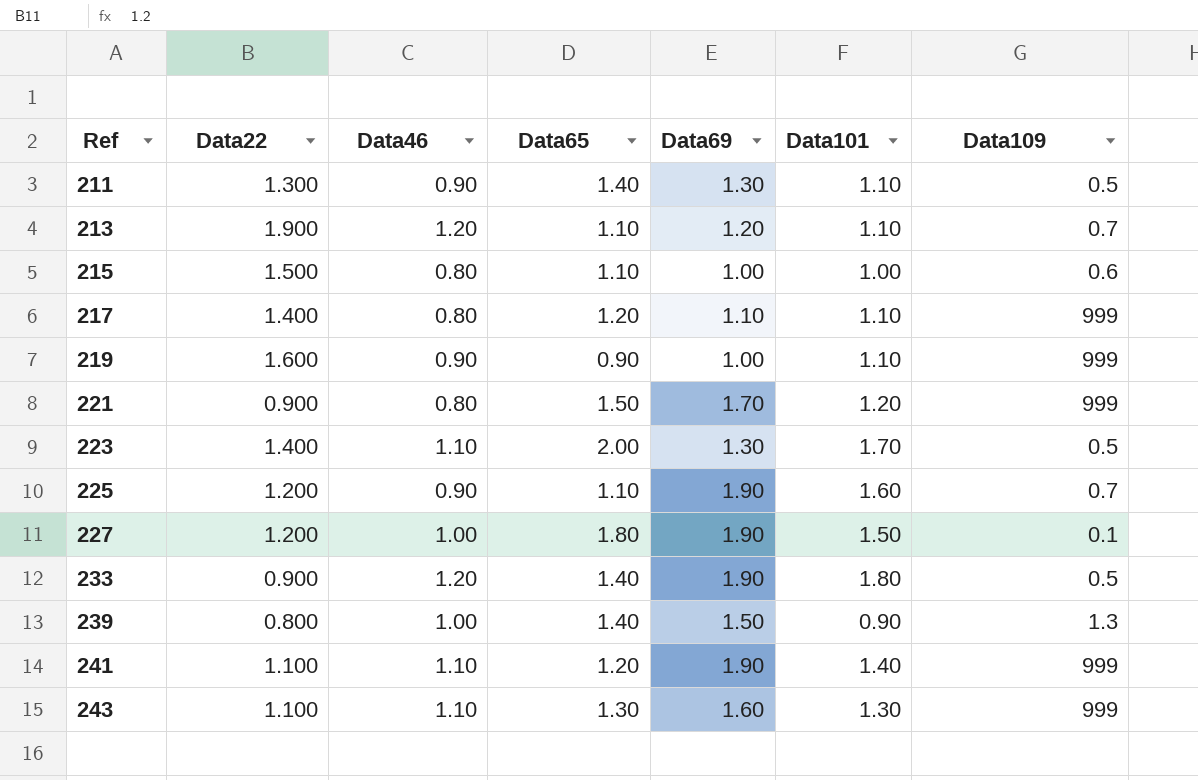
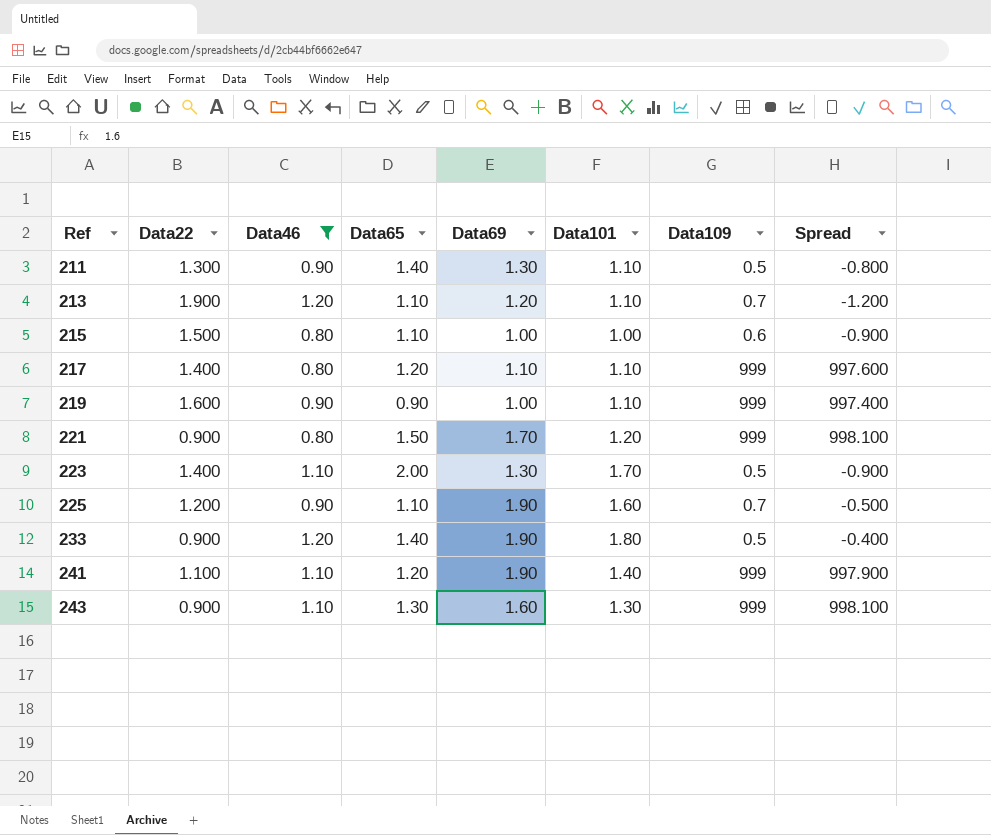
filter: none -> Data46 != 1.00
column Spread | formula: none -> [Data109] - [Data22]
243 | Data22: 1.100 -> 0.900

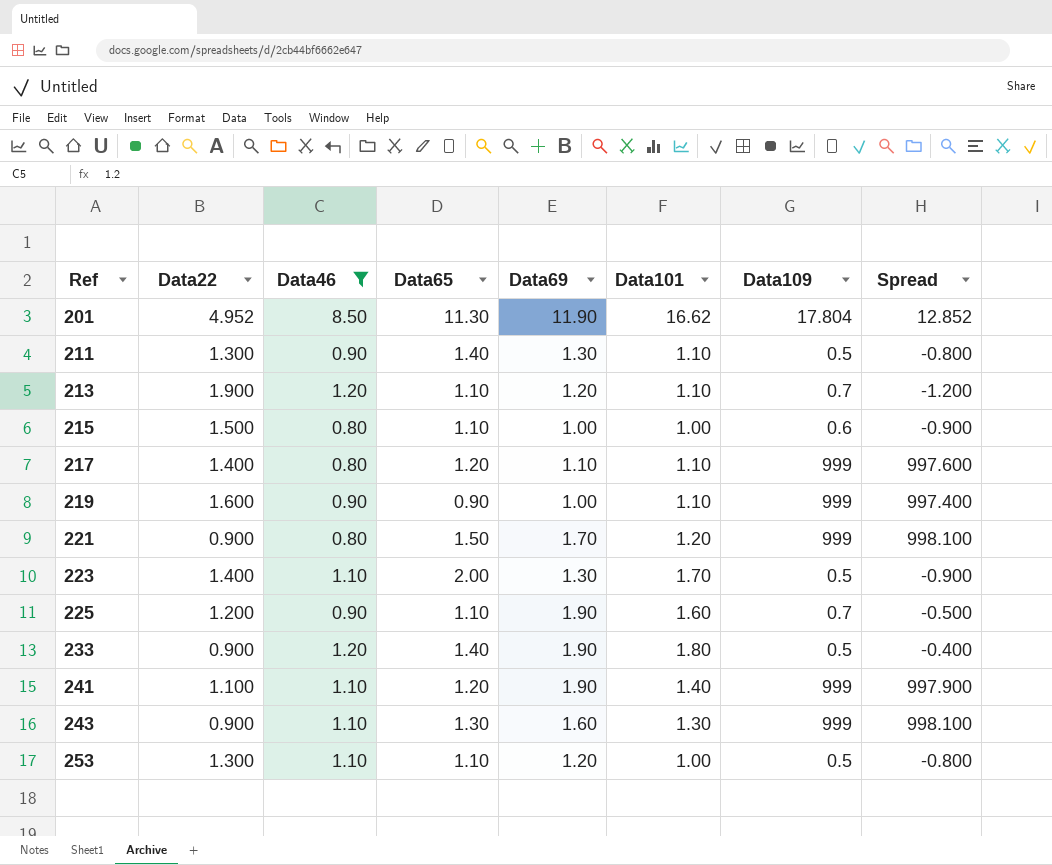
row 201: none -> 4.952 | 8.50 | 11.30 | 11.90 | 16.62 | 17.804 | 12.852
row 253: none -> 1.300 | 1.10 | 1.10 | 1.20 | 1.00 | 0.5 | -0.800

